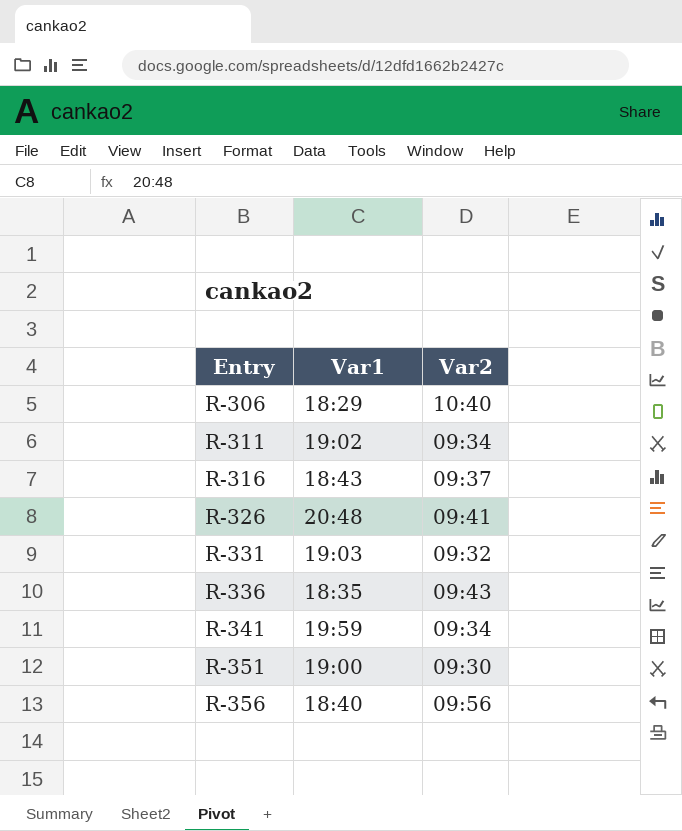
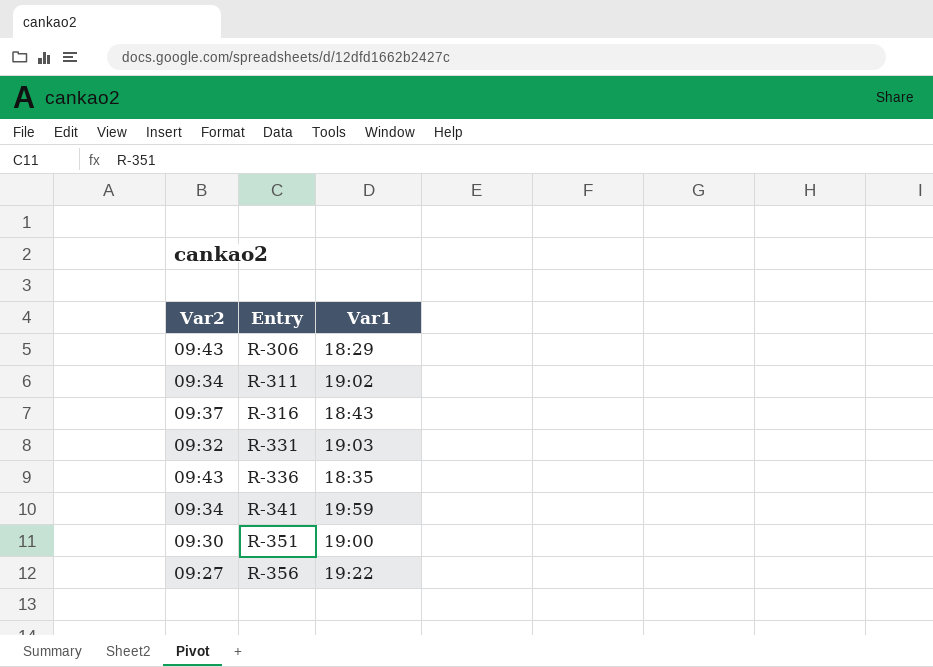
column Var2 | position: 3 -> 1
row R-326: 20:48 | 09:41 -> none
R-306 | Var2: 10:40 -> 09:43
R-356 | Var2: 09:56 -> 09:27
R-356 | Var1: 18:40 -> 19:22

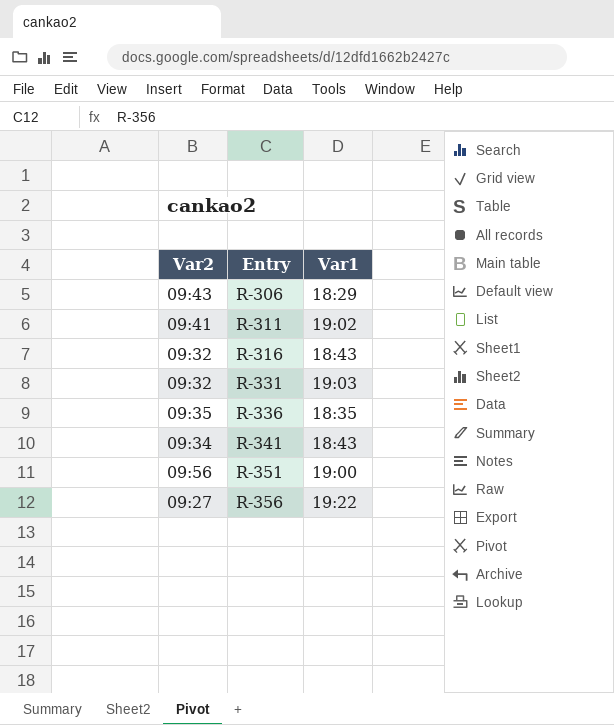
R-311 | Var2: 09:34 -> 09:41
R-316 | Var2: 09:37 -> 09:32
R-336 | Var2: 09:43 -> 09:35
R-341 | Var1: 19:59 -> 18:43
R-351 | Var2: 09:30 -> 09:56

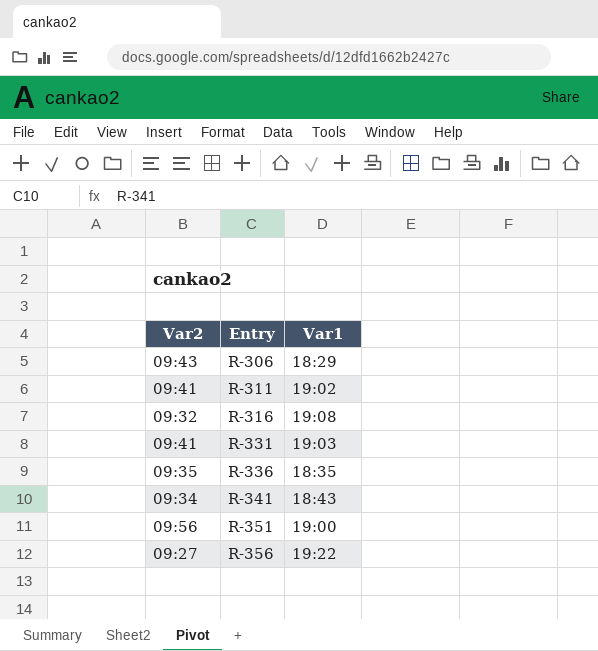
R-316 | Var1: 18:43 -> 19:08
R-331 | Var2: 09:32 -> 09:41

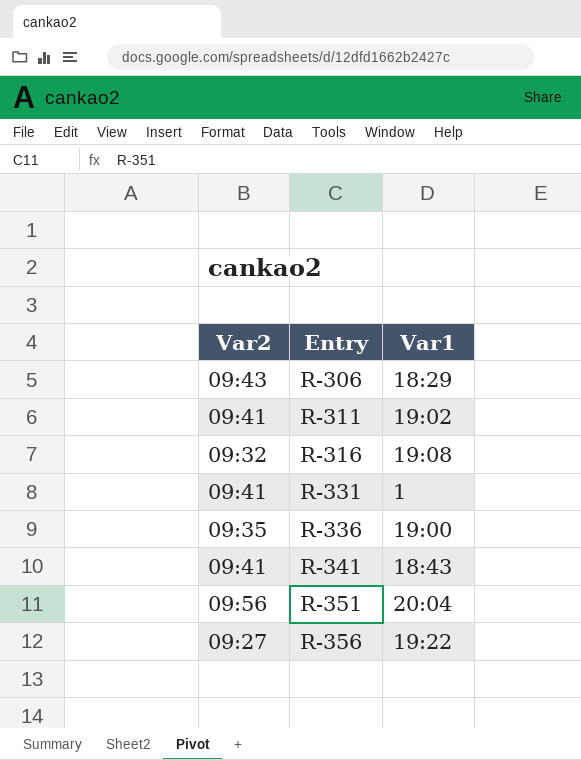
R-331 | Var1: 19:03 -> 1
R-336 | Var1: 18:35 -> 19:00
R-341 | Var2: 09:34 -> 09:41
R-351 | Var1: 19:00 -> 20:04

